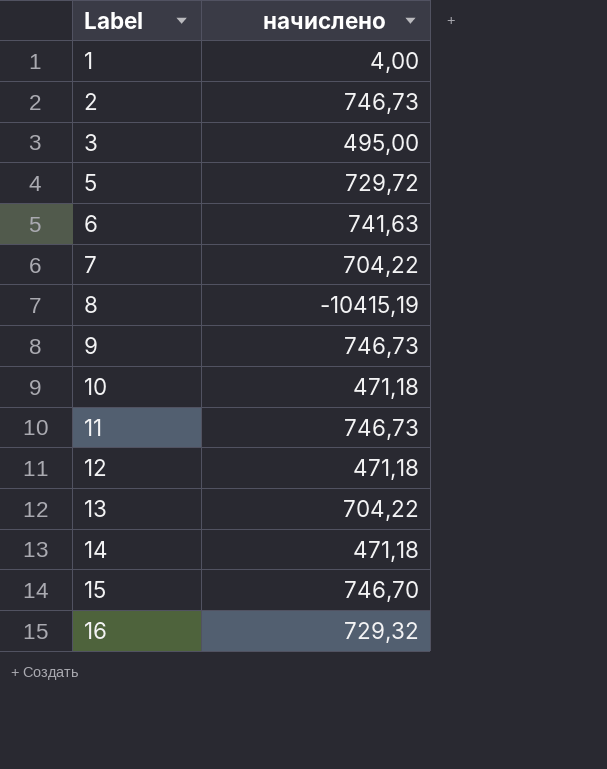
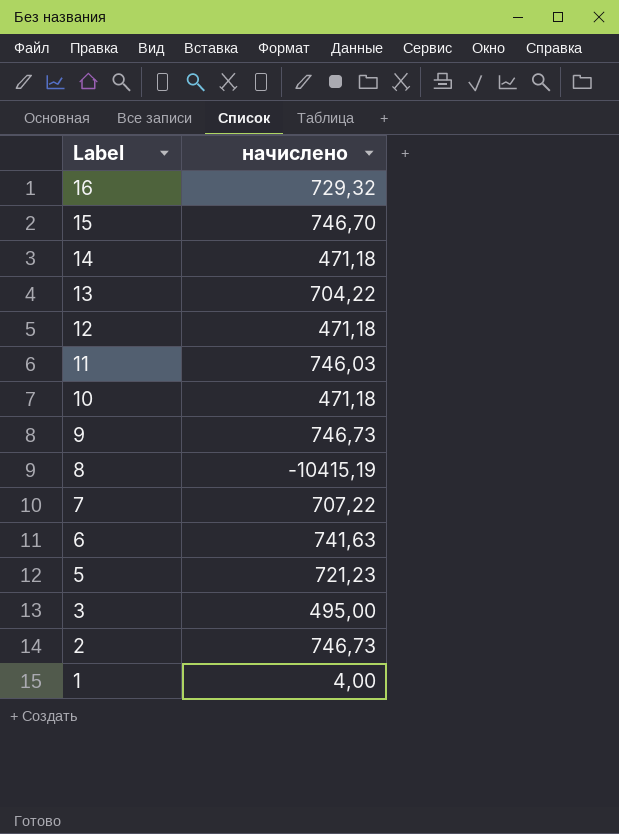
row order: Label ascending -> Label descending
11 | начислено: 746,73 -> 746,03
7 | начислено: 704,22 -> 707,22
5 | начислено: 729,72 -> 721,23

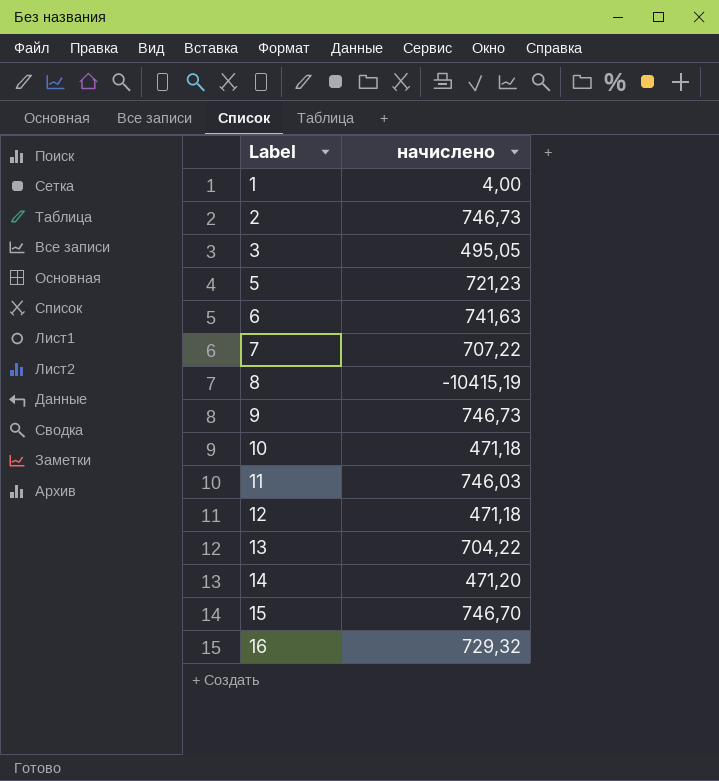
row order: Label descending -> Label ascending
3 | начислено: 495,00 -> 495,05
14 | начислено: 471,18 -> 471,20

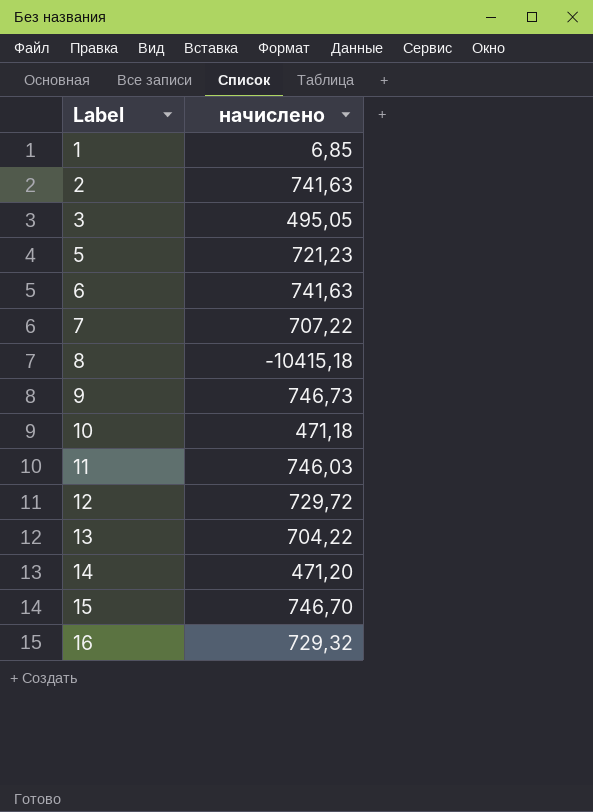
1 | начислено: 4,00 -> 6,85
2 | начислено: 746,73 -> 741,63
8 | начислено: -10415,19 -> -10415,18
12 | начислено: 471,18 -> 729,72

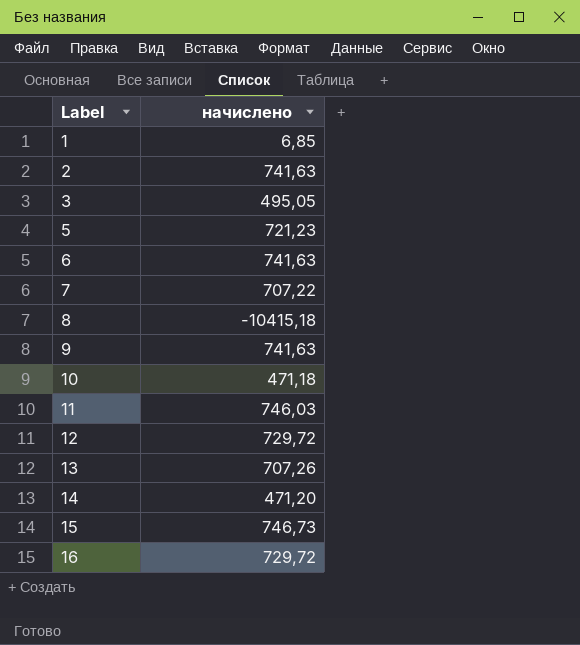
9 | начислено: 746,73 -> 741,63
13 | начислено: 704,22 -> 707,26
15 | начислено: 746,70 -> 746,73
16 | начислено: 729,32 -> 729,72

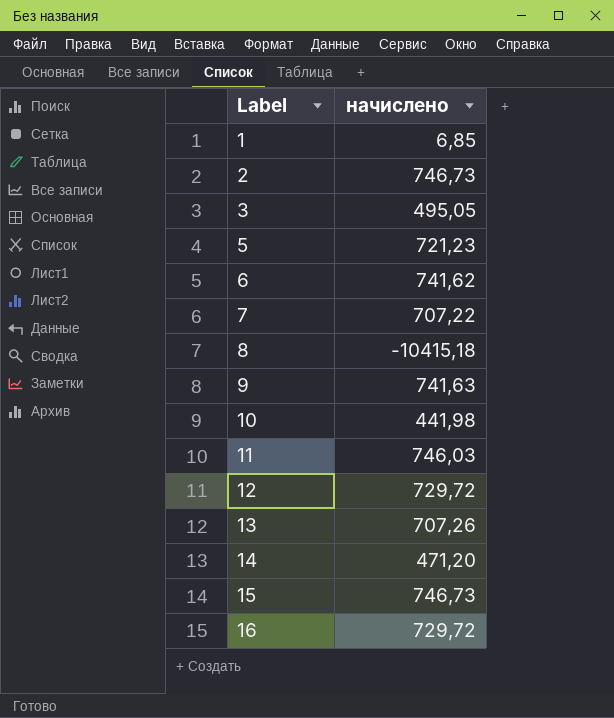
2 | начислено: 741,63 -> 746,73
6 | начислено: 741,63 -> 741,62
10 | начислено: 471,18 -> 441,98

